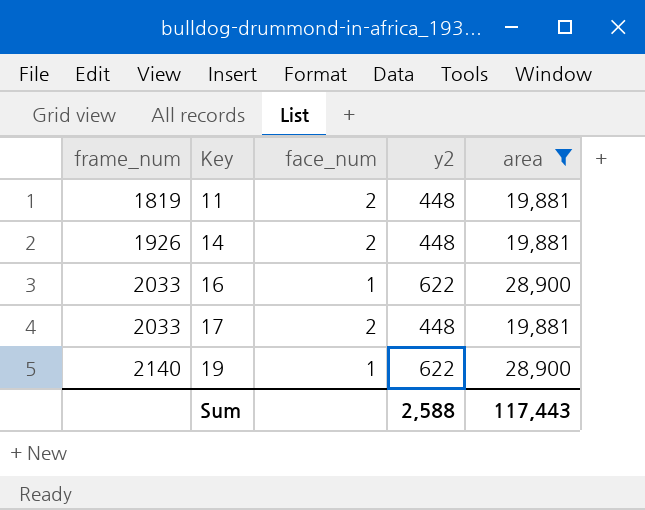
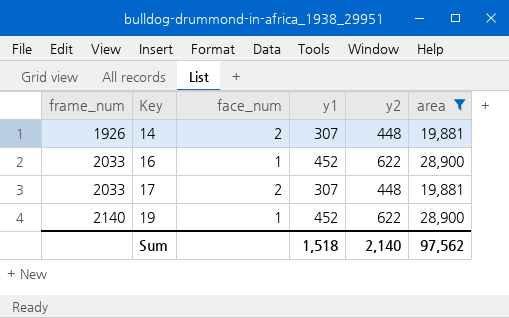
column y1 | position: none -> 4
row 11: 1819 | 2 | 448 | 19,881 -> none
Sum | y2: 2,588 -> 2,140
Sum | area: 117,443 -> 97,562

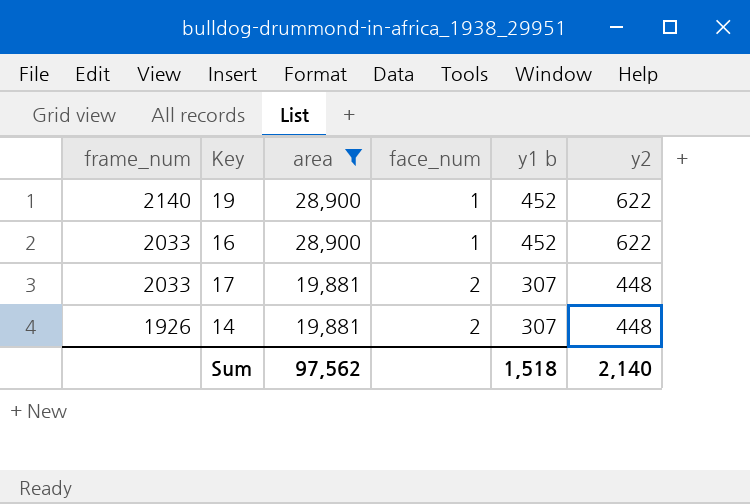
row order: frame_num ascending -> frame_num descending
column area | position: 6 -> 3
column name: y1 -> y1 b

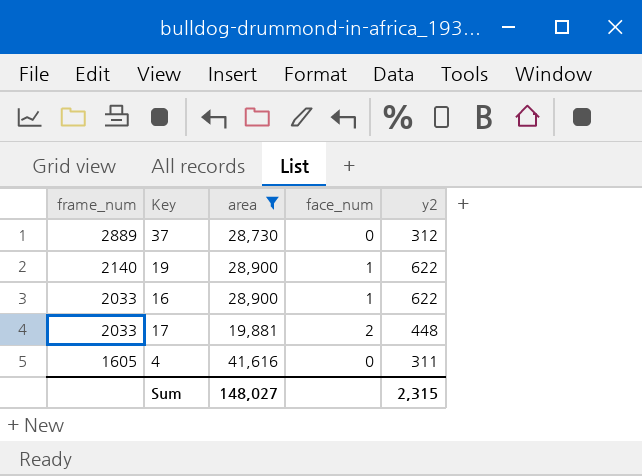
column y1 b | position: 5 -> none
row 14: 1926 | 19,881 | 2 | 307 | 448 -> none
row 37: none -> 2889 | 28,730 | 0 | 312
row 4: none -> 1605 | 41,616 | 0 | 311
Sum | area: 97,562 -> 148,027
Sum | y2: 2,140 -> 2,315

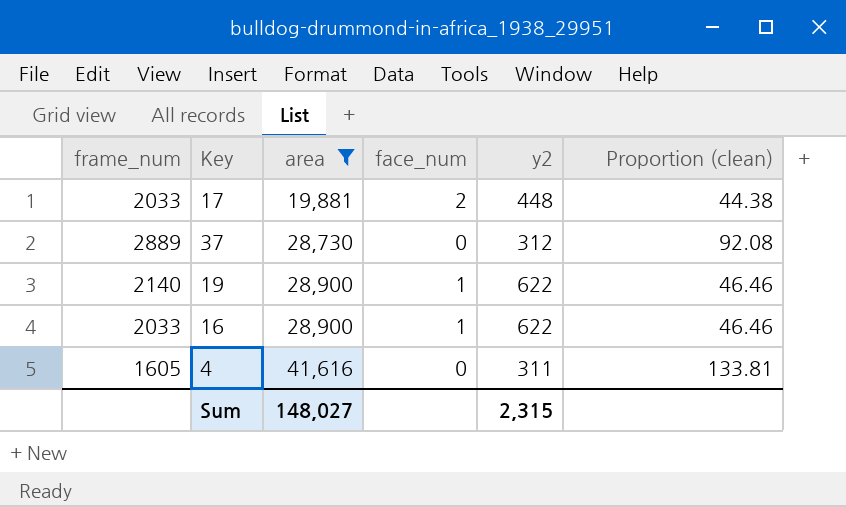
row order: frame_num descending -> area ascending
column Proportion (clean) | formula: none -> [area] / [y2]

